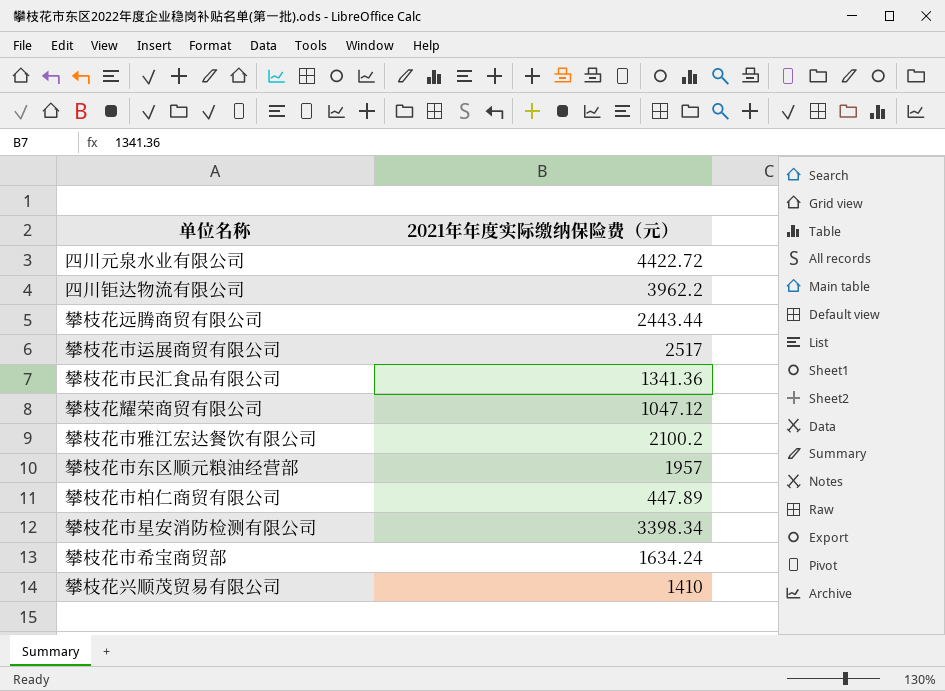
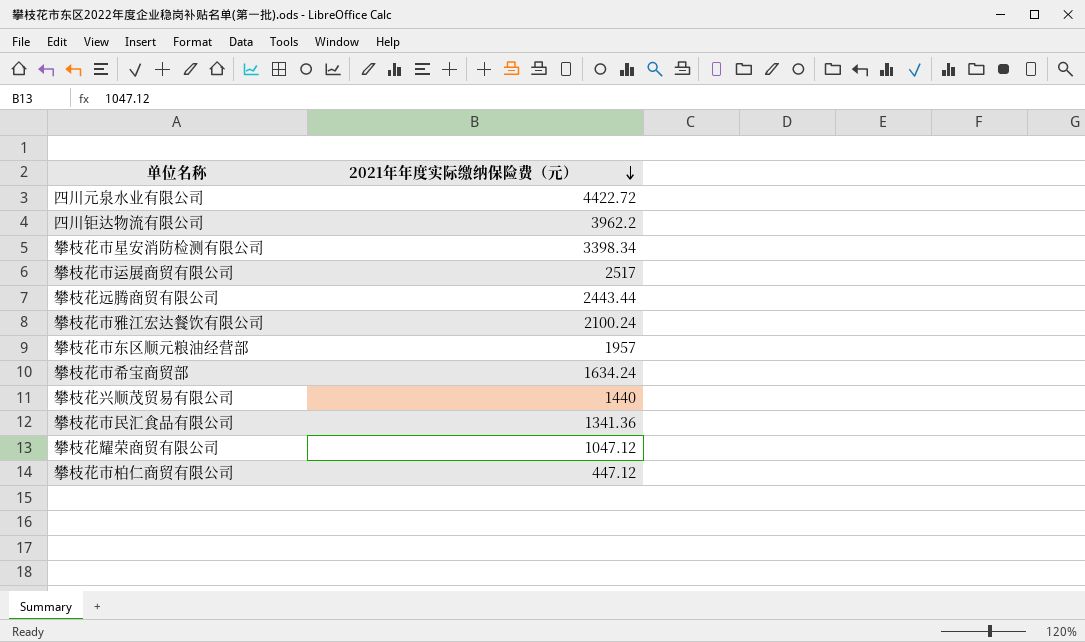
row order: none -> 2021年年度实际缴纳保险费（元） descending
攀枝花市雅江宏达餐饮有限公司 | 2021年年度实际缴纳保险费（元）: 2100.2 -> 2100.24
攀枝花兴顺茂贸易有限公司 | 2021年年度实际缴纳保险费（元）: 1410 -> 1440
攀枝花市柏仁商贸有限公司 | 2021年年度实际缴纳保险费（元）: 447.89 -> 447.12

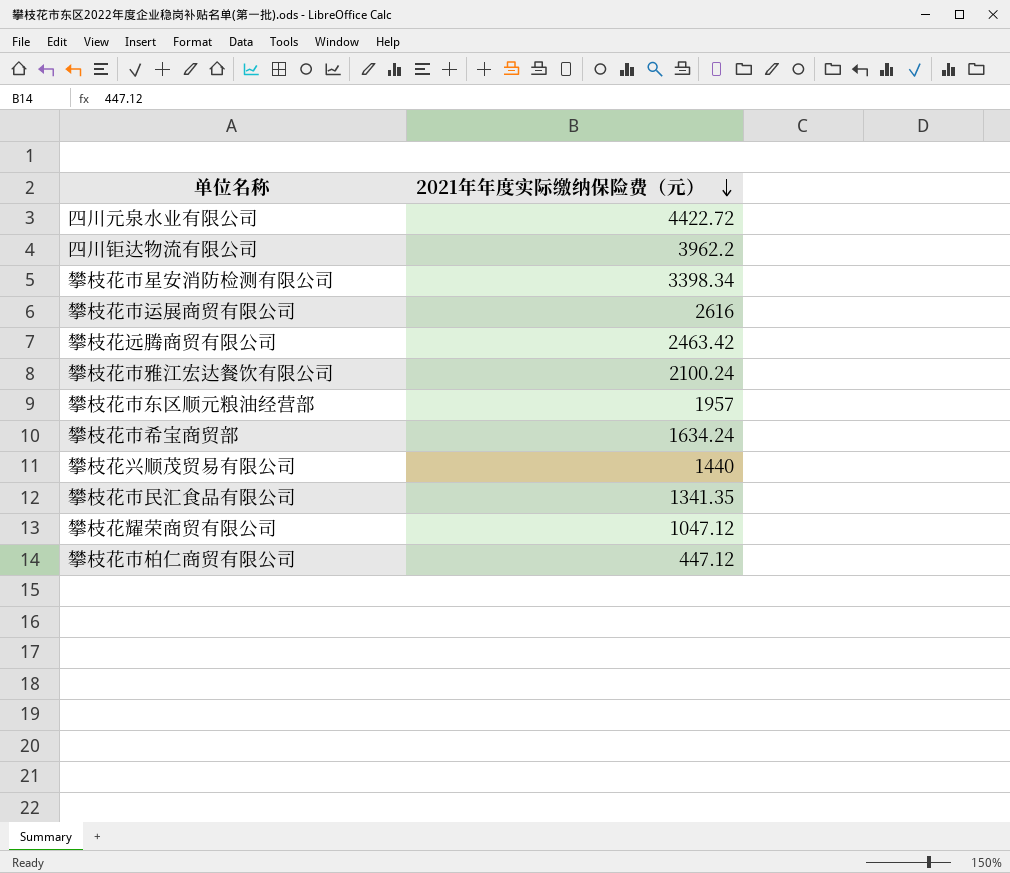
攀枝花市运展商贸有限公司 | 2021年年度实际缴纳保险费（元）: 2517 -> 2616
攀枝花远腾商贸有限公司 | 2021年年度实际缴纳保险费（元）: 2443.44 -> 2463.42
攀枝花市民汇食品有限公司 | 2021年年度实际缴纳保险费（元）: 1341.36 -> 1341.35

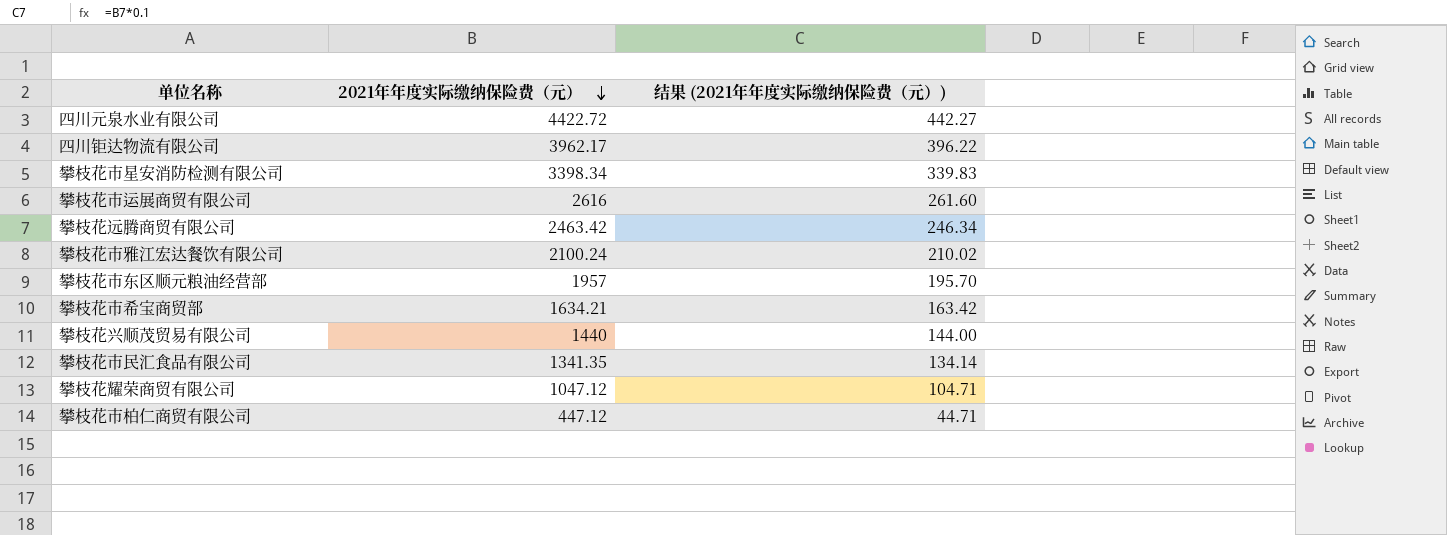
column 结果 (2021年年度实际缴纳保险费（元）) | formula: none -> [2021年年度实际缴纳保险费（元）] * 0.1
四川钜达物流有限公司 | 2021年年度实际缴纳保险费（元）: 3962.2 -> 3962.17
攀枝花市希宝商贸部 | 2021年年度实际缴纳保险费（元）: 1634.24 -> 1634.21

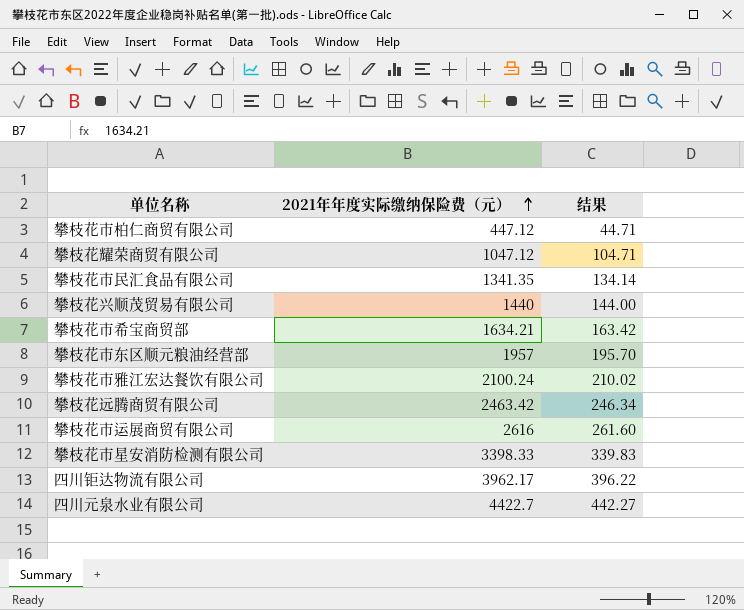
row order: 2021年年度实际缴纳保险费（元） descending -> 2021年年度实际缴纳保险费（元） ascending
column name: 结果 (2021年年度实际缴纳保险费（元）) -> 结果
攀枝花市星安消防检测有限公司 | 2021年年度实际缴纳保险费（元）: 3398.34 -> 3398.33
四川元泉水业有限公司 | 2021年年度实际缴纳保险费（元）: 4422.72 -> 4422.7

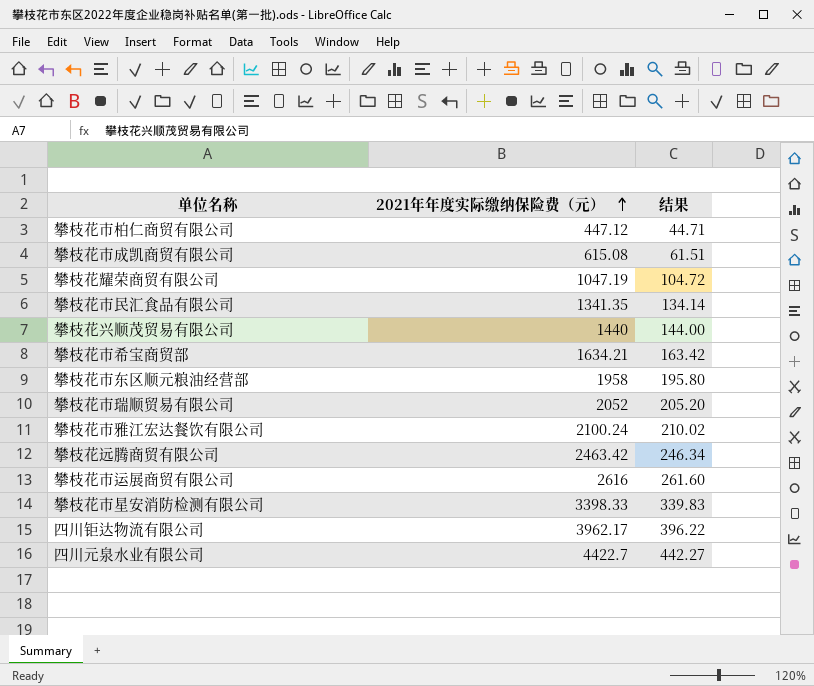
row 攀枝花市成凯商贸有限公司: none -> 615.08 | 61.51
攀枝花耀荣商贸有限公司 | 2021年年度实际缴纳保险费（元）: 1047.12 -> 1047.19
攀枝花耀荣商贸有限公司 | 结果: 104.71 -> 104.72
攀枝花市东区顺元粮油经营部 | 2021年年度实际缴纳保险费（元）: 1957 -> 1958
攀枝花市东区顺元粮油经营部 | 结果: 195.70 -> 195.80
row 攀枝花市瑞顺贸易有限公司: none -> 2052 | 205.20

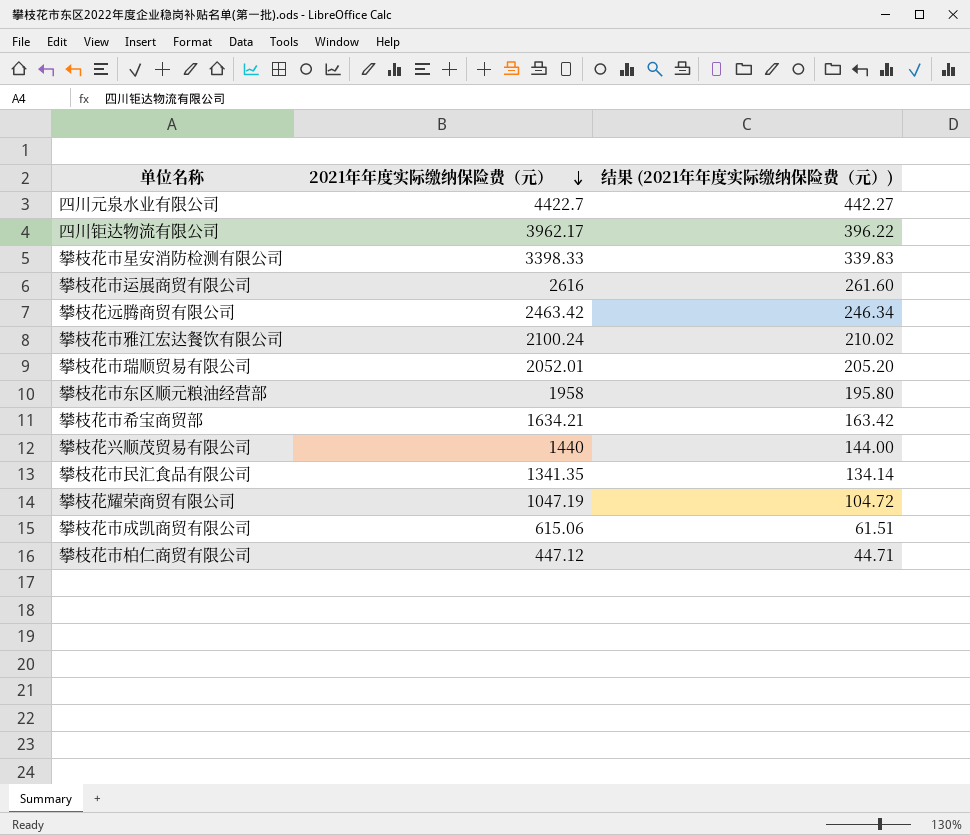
row order: 2021年年度实际缴纳保险费（元） ascending -> 2021年年度实际缴纳保险费（元） descending
column name: 结果 -> 结果 (2021年年度实际缴纳保险费（元）)
攀枝花市瑞顺贸易有限公司 | 2021年年度实际缴纳保险费（元）: 2052 -> 2052.01
攀枝花市成凯商贸有限公司 | 2021年年度实际缴纳保险费（元）: 615.08 -> 615.06

